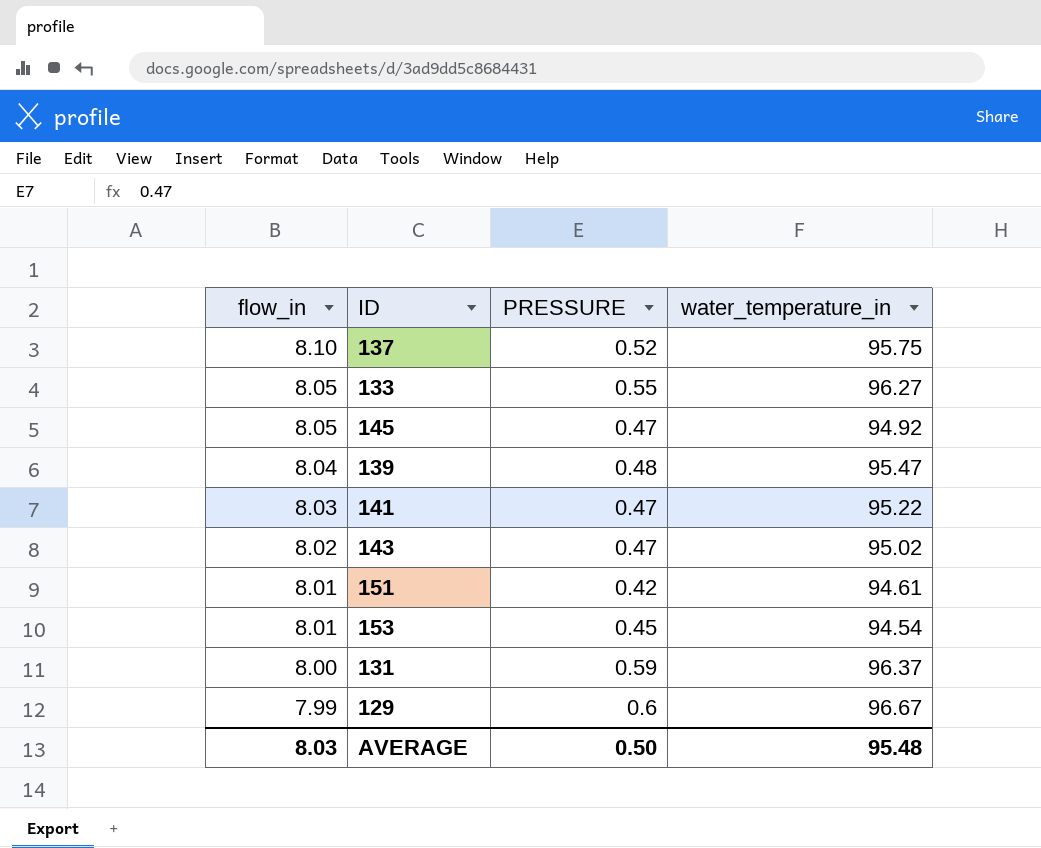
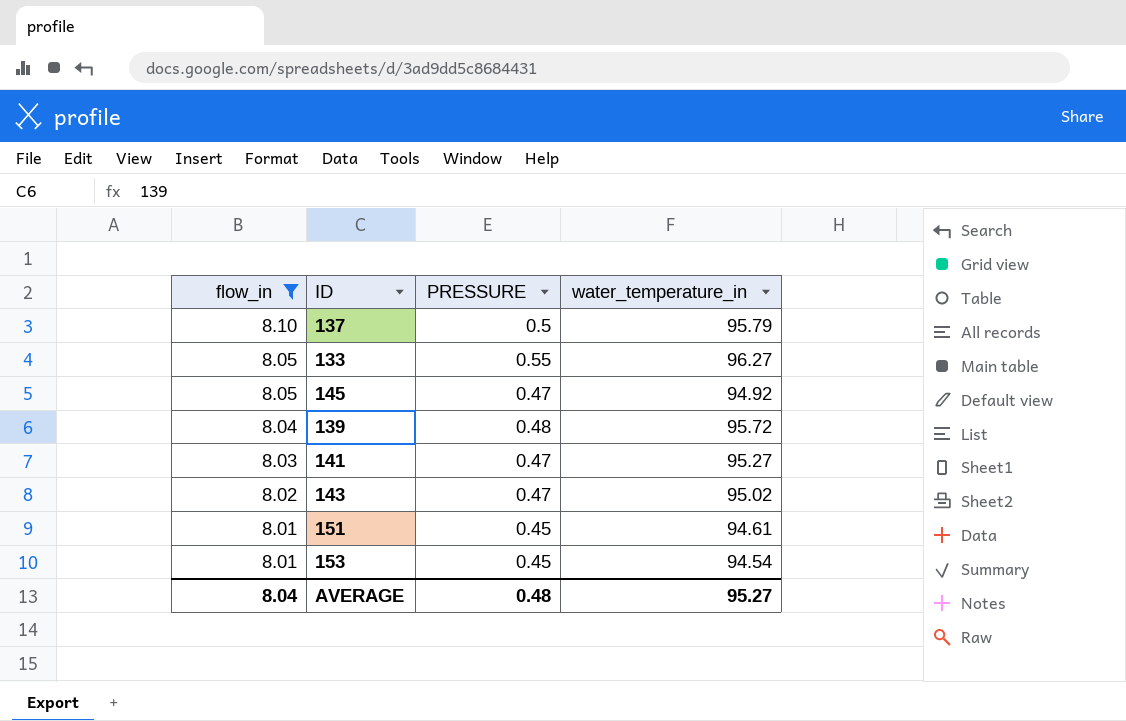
filter: none -> flow_in >= 8.01
137 | PRESSURE: 0.52 -> 0.5
137 | water_temperature_in: 95.75 -> 95.79
139 | water_temperature_in: 95.47 -> 95.72
141 | water_temperature_in: 95.22 -> 95.27
151 | PRESSURE: 0.42 -> 0.45
AVERAGE | flow_in: 8.03 -> 8.04
AVERAGE | PRESSURE: 0.50 -> 0.48
AVERAGE | water_temperature_in: 95.48 -> 95.27

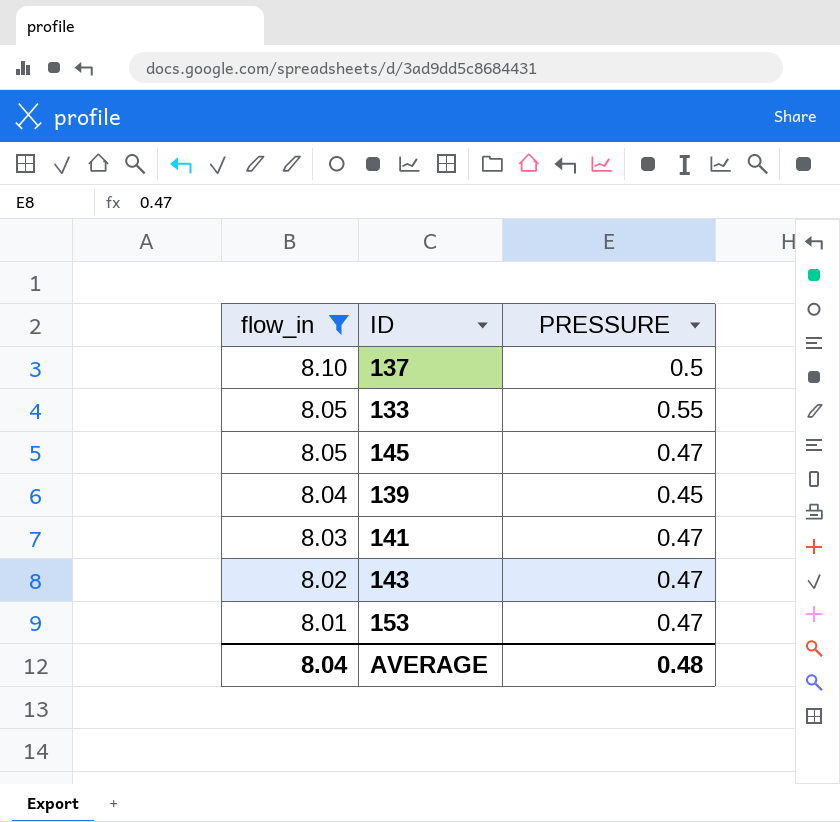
column water_temperature_in | position: 4 -> none
row 151: 8.01 | 0.45 | 94.61 -> none
139 | PRESSURE: 0.48 -> 0.45
153 | PRESSURE: 0.45 -> 0.47

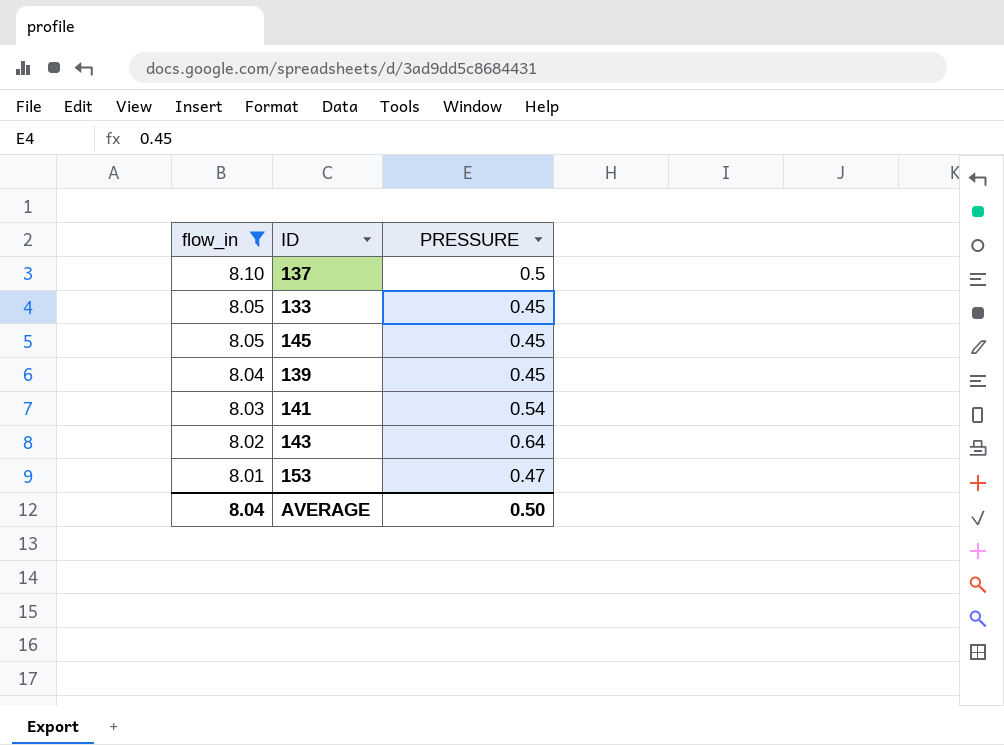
133 | PRESSURE: 0.55 -> 0.45
145 | PRESSURE: 0.47 -> 0.45
141 | PRESSURE: 0.47 -> 0.54
143 | PRESSURE: 0.47 -> 0.64
AVERAGE | PRESSURE: 0.48 -> 0.50

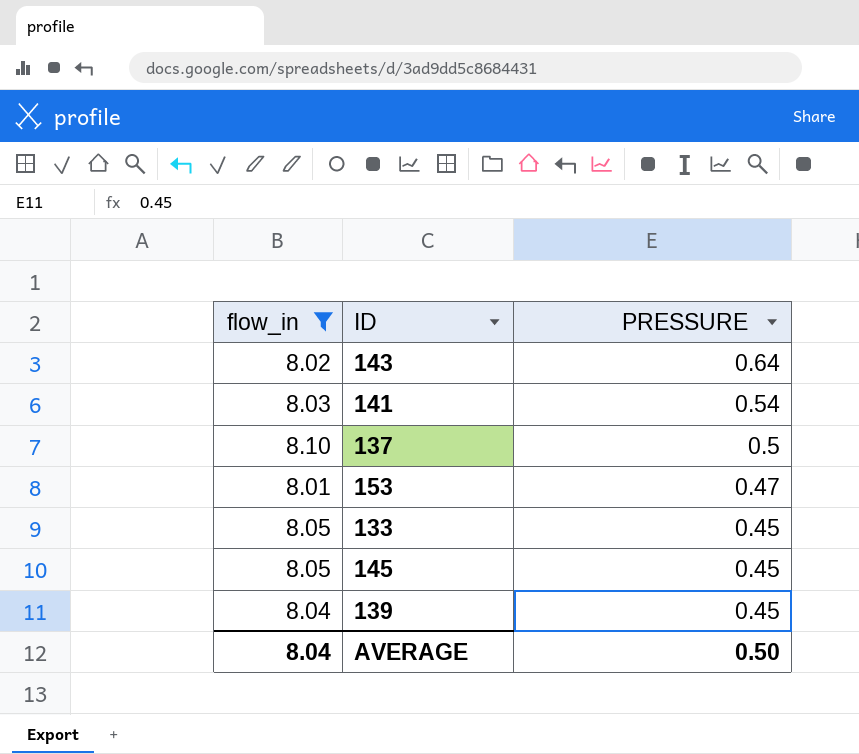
row order: flow_in descending -> PRESSURE descending

